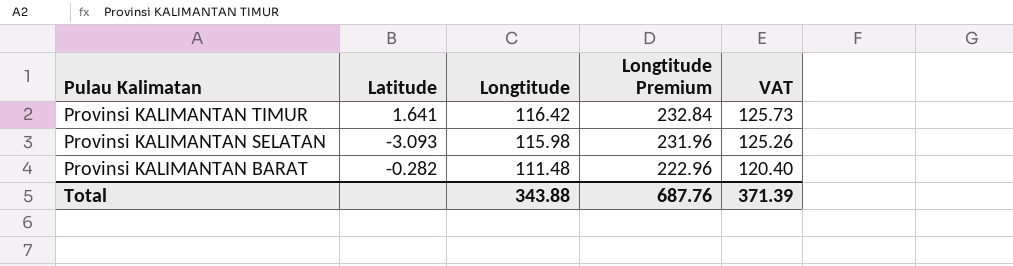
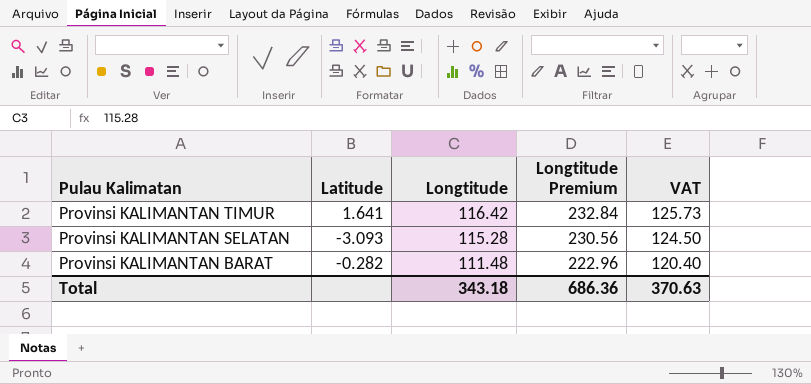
Provinsi KALIMANTAN SELATAN | Longtitude: 115.98 -> 115.28
Provinsi KALIMANTAN SELATAN | Longtitude Premium: 231.96 -> 230.56
Provinsi KALIMANTAN SELATAN | VAT: 125.26 -> 124.50
Total | Longtitude: 343.88 -> 343.18
Total | Longtitude Premium: 687.76 -> 686.36
Total | VAT: 371.39 -> 370.63

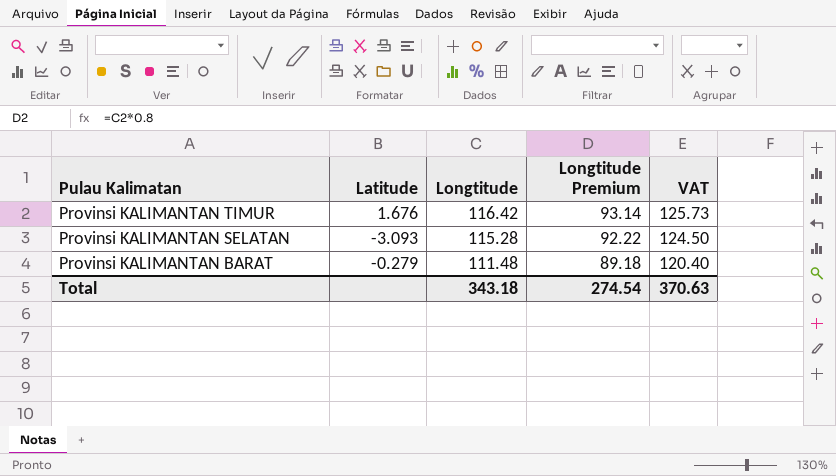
column Longtitude Premium | formula: [Longtitude] * 2 -> [Longtitude] * 0.8
Provinsi KALIMANTAN TIMUR | Latitude: 1.641 -> 1.676
Provinsi KALIMANTAN BARAT | Latitude: -0.282 -> -0.279
Total | Longtitude Premium: 686.36 -> 274.54

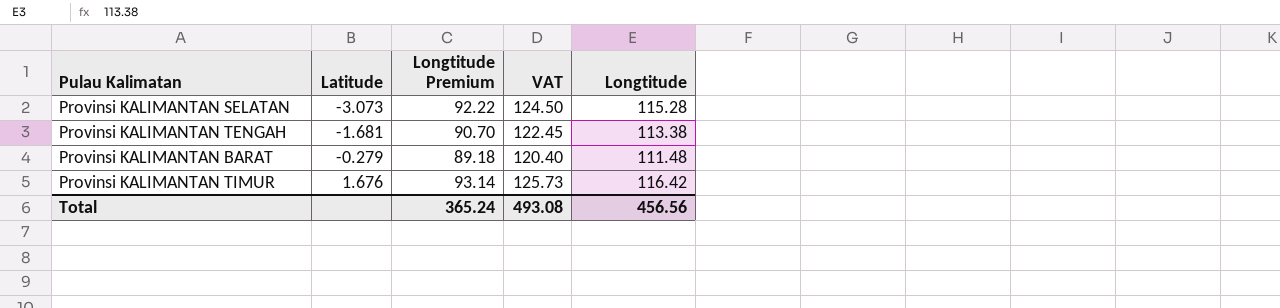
row order: Pulau Kalimatan descending -> Latitude ascending
column Longtitude | position: 3 -> 5
Provinsi KALIMANTAN SELATAN | Latitude: -3.093 -> -3.073
row Provinsi KALIMANTAN TENGAH: none -> -1.681 | 90.70 | 122.45 | 113.38
Total | Longtitude Premium: 274.54 -> 365.24
Total | VAT: 370.63 -> 493.08
Total | Longtitude: 343.18 -> 456.56

